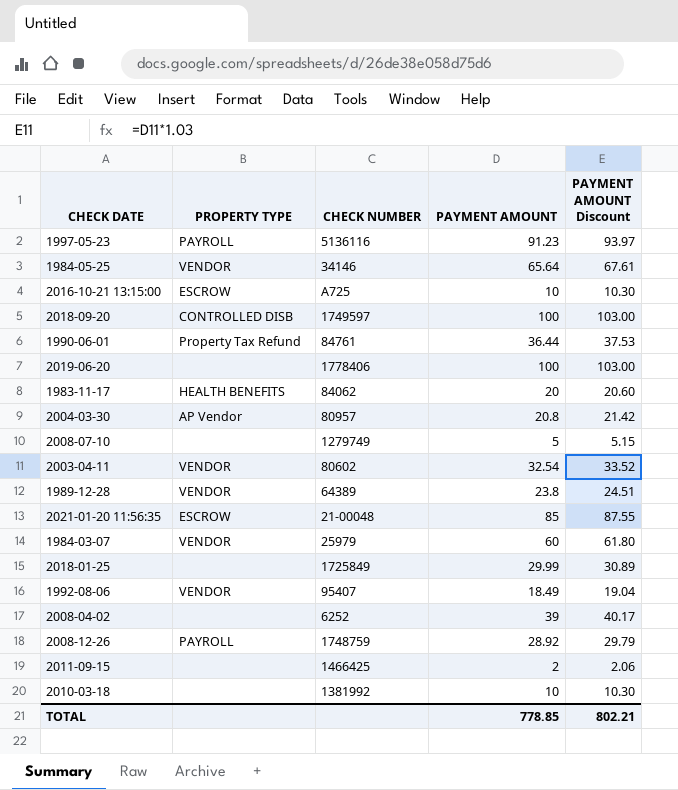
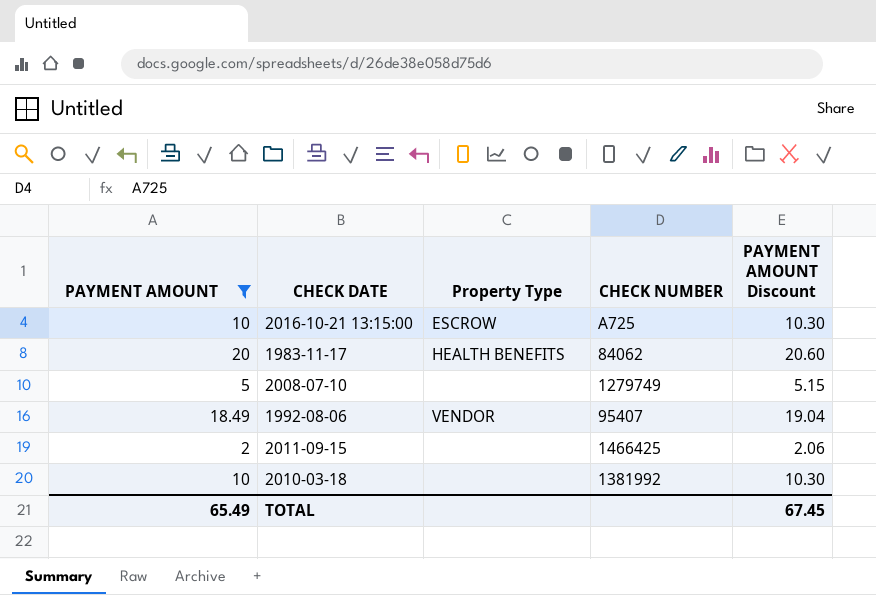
filter: none -> PAYMENT AMOUNT <= 20
column PAYMENT AMOUNT | position: 4 -> 1
column name: PROPERTY TYPE -> Property Type
TOTAL | PAYMENT AMOUNT: 778.85 -> 65.49
TOTAL | PAYMENT AMOUNT Discount: 802.21 -> 67.45

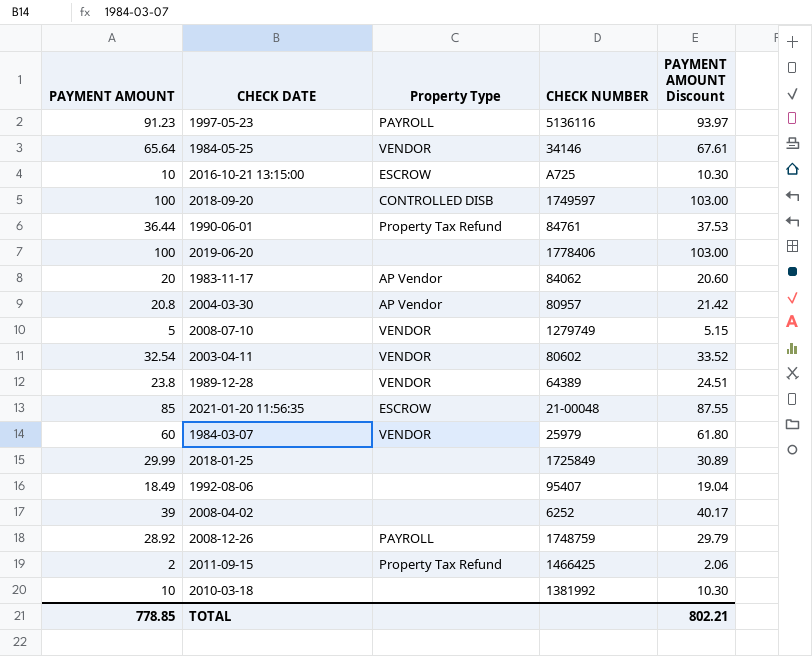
filter: PAYMENT AMOUNT <= 20 -> none
1983-11-17 | Property Type: HEALTH BENEFITS -> AP Vendor
2008-07-10 | Property Type: none -> VENDOR
1992-08-06 | Property Type: VENDOR -> none
2011-09-15 | Property Type: none -> Property Tax Refund
TOTAL | PAYMENT AMOUNT: 65.49 -> 778.85
TOTAL | PAYMENT AMOUNT Discount: 67.45 -> 802.21

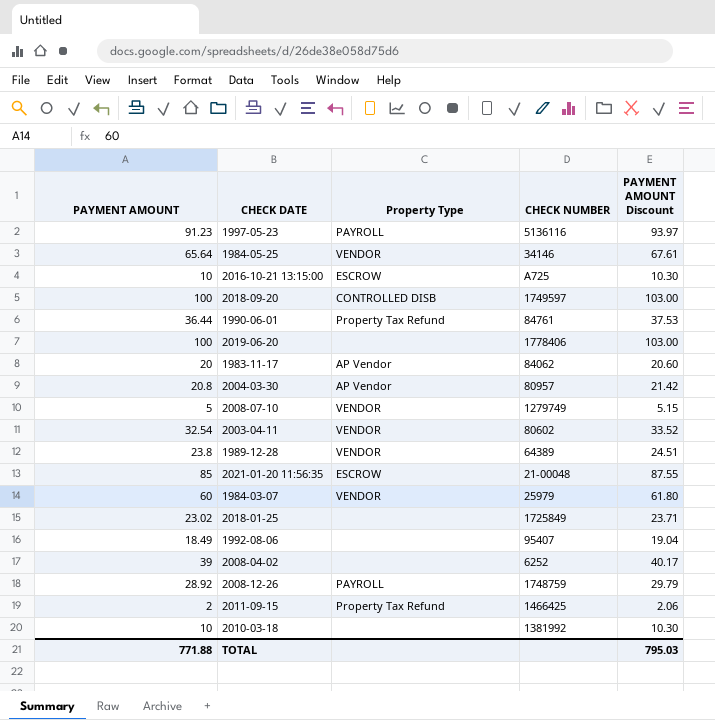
2018-01-25 | PAYMENT AMOUNT: 29.99 -> 23.02
2018-01-25 | PAYMENT AMOUNT Discount: 30.89 -> 23.71
TOTAL | PAYMENT AMOUNT: 778.85 -> 771.88
TOTAL | PAYMENT AMOUNT Discount: 802.21 -> 795.03

